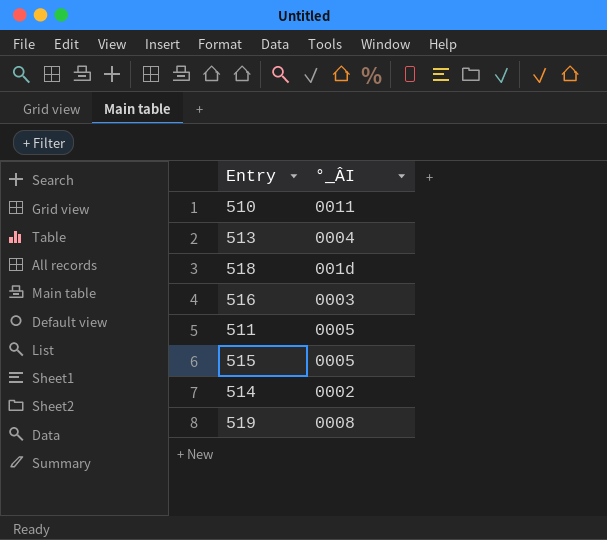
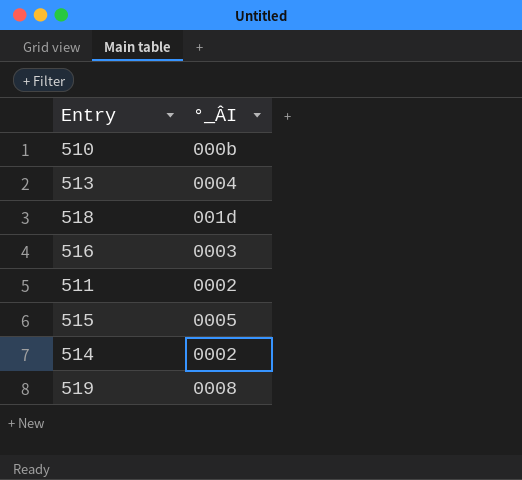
510 | °_ÂI: 0011 -> 000b
511 | °_ÂI: 0005 -> 0002

